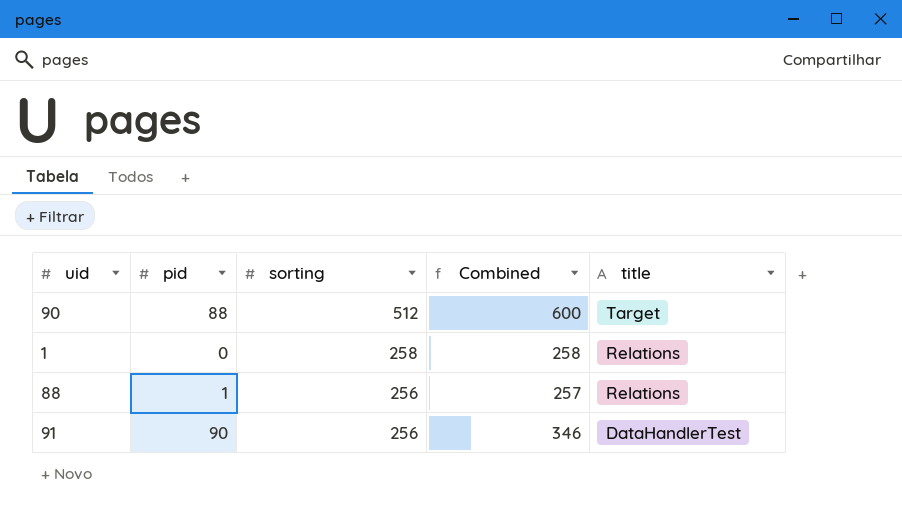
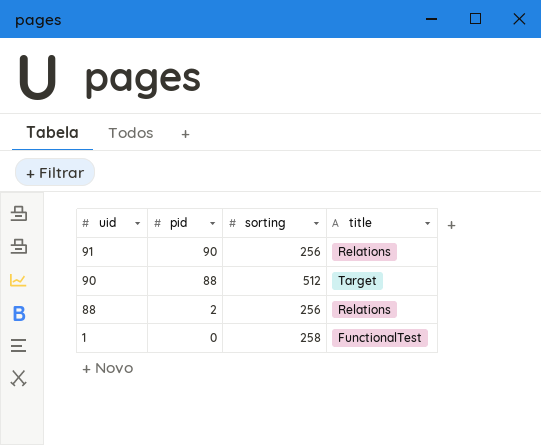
row order: sorting descending -> uid descending
column Combined | formula: [pid] + [sorting] -> none
91 | title: DataHandlerTest -> Relations
88 | pid: 1 -> 2
1 | title: Relations -> FunctionalTest

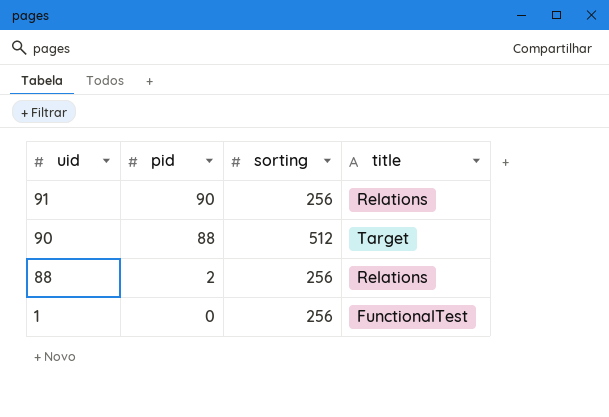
1 | sorting: 258 -> 256

